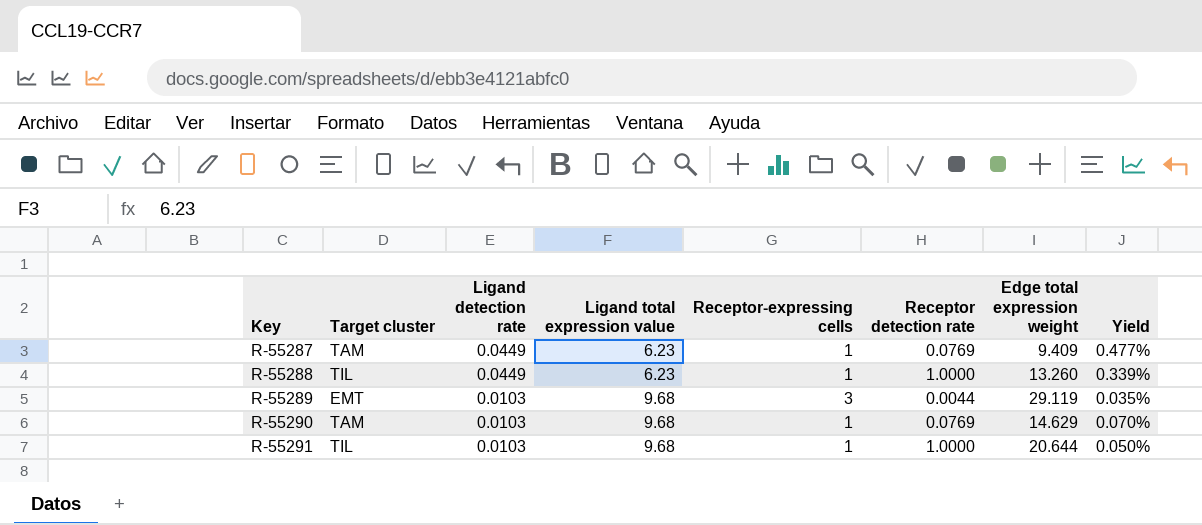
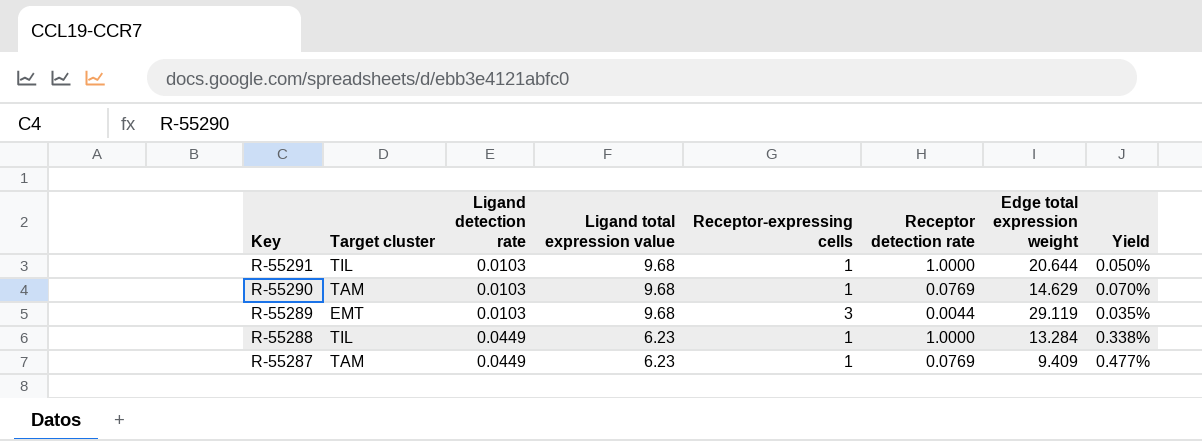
row order: Key ascending -> Key descending
R-55288 | Edge total expression weight: 13.260 -> 13.284
R-55288 | Yield: 0.339% -> 0.338%

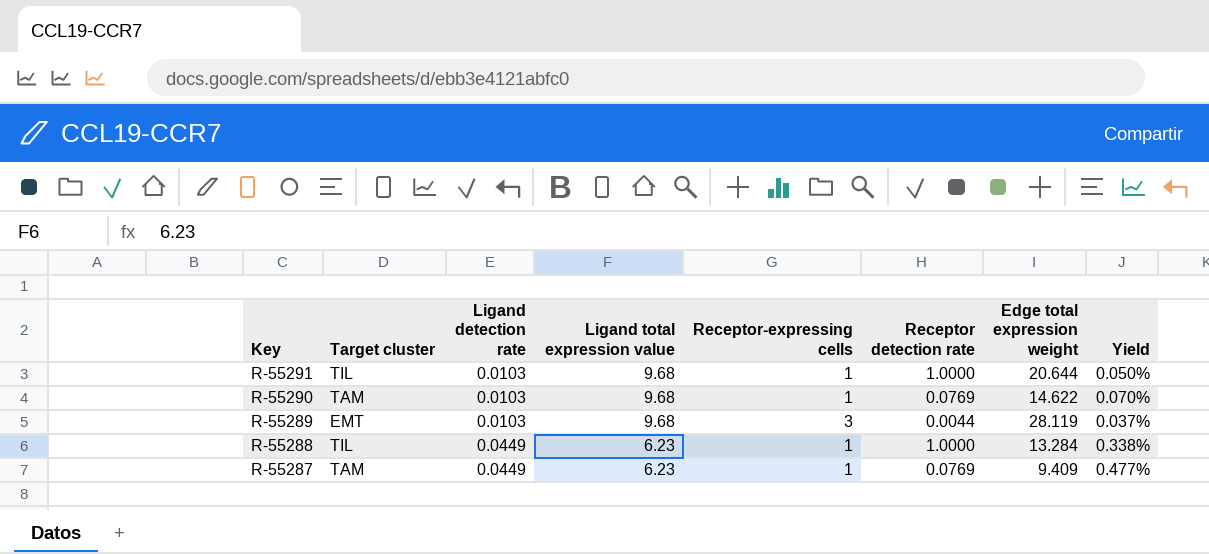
R-55290 | Edge total expression weight: 14.629 -> 14.622
R-55289 | Edge total expression weight: 29.119 -> 28.119
R-55289 | Yield: 0.035% -> 0.037%

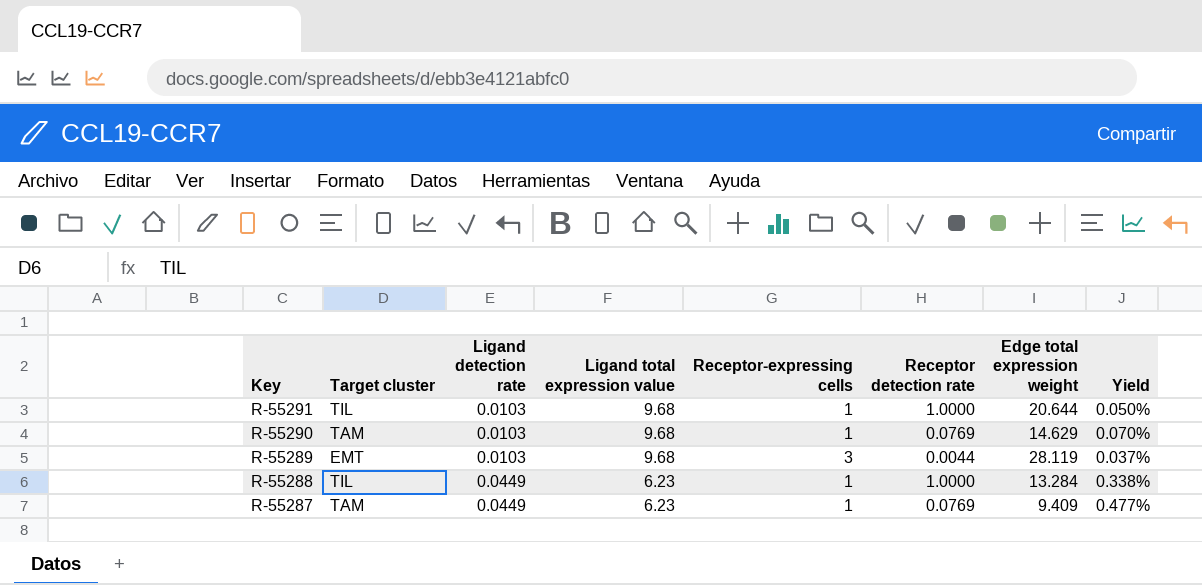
R-55290 | Edge total expression weight: 14.622 -> 14.629

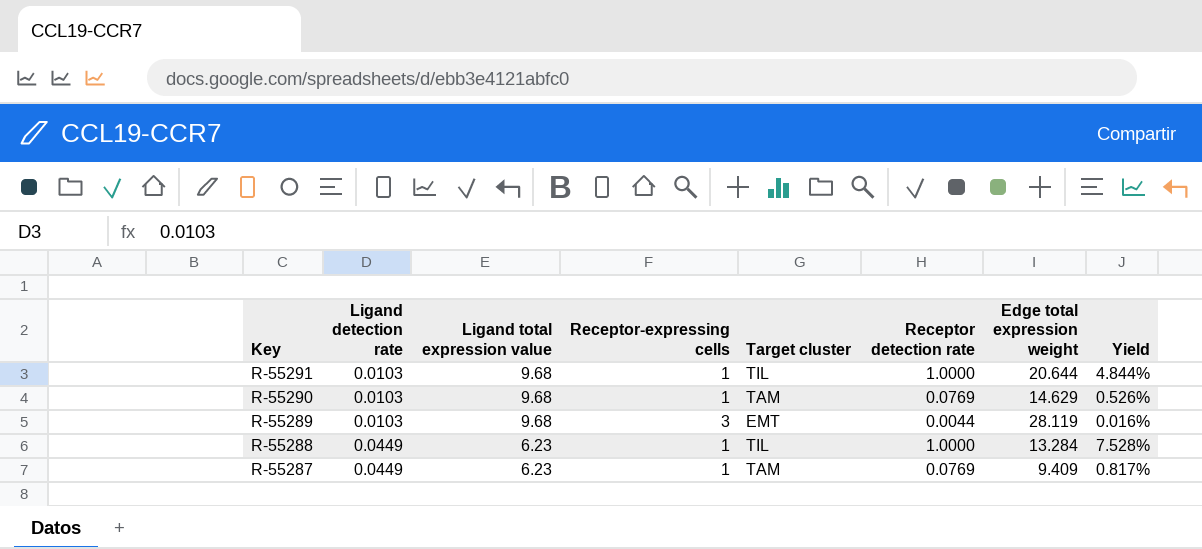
column Target cluster | position: 2 -> 5
column Yield | formula: [Ligand detection rate] / [Edge total expression weight] -> [Receptor detection rate] / [Edge total expression weight]

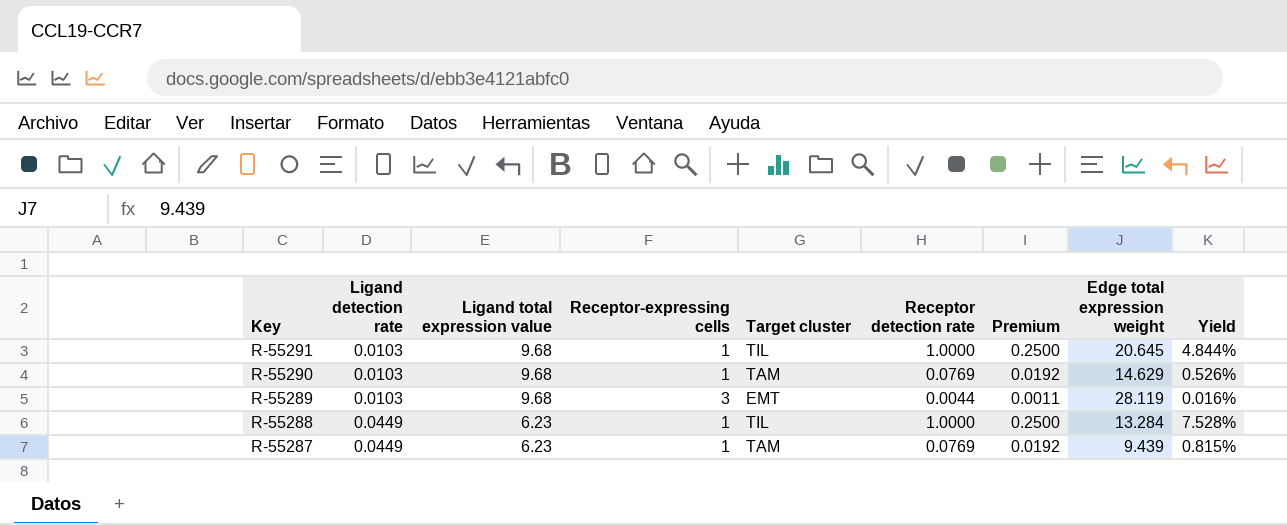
column Premium | formula: none -> [Receptor detection rate] * 0.25
R-55291 | Edge total expression weight: 20.644 -> 20.645
R-55287 | Edge total expression weight: 9.409 -> 9.439
R-55287 | Yield: 0.817% -> 0.815%

